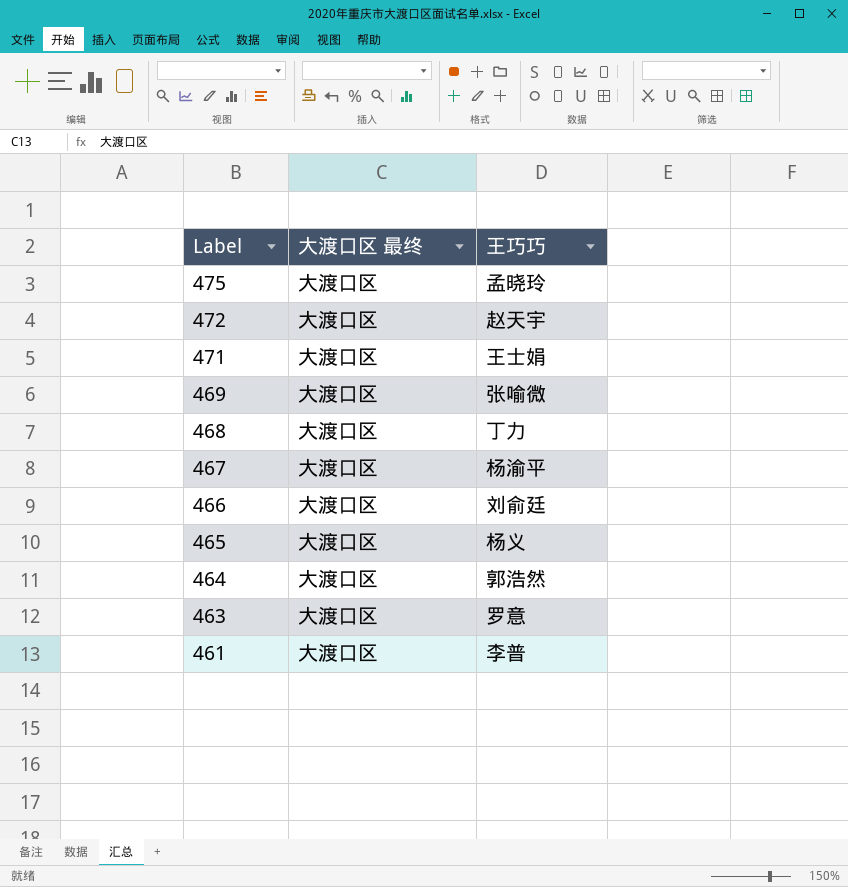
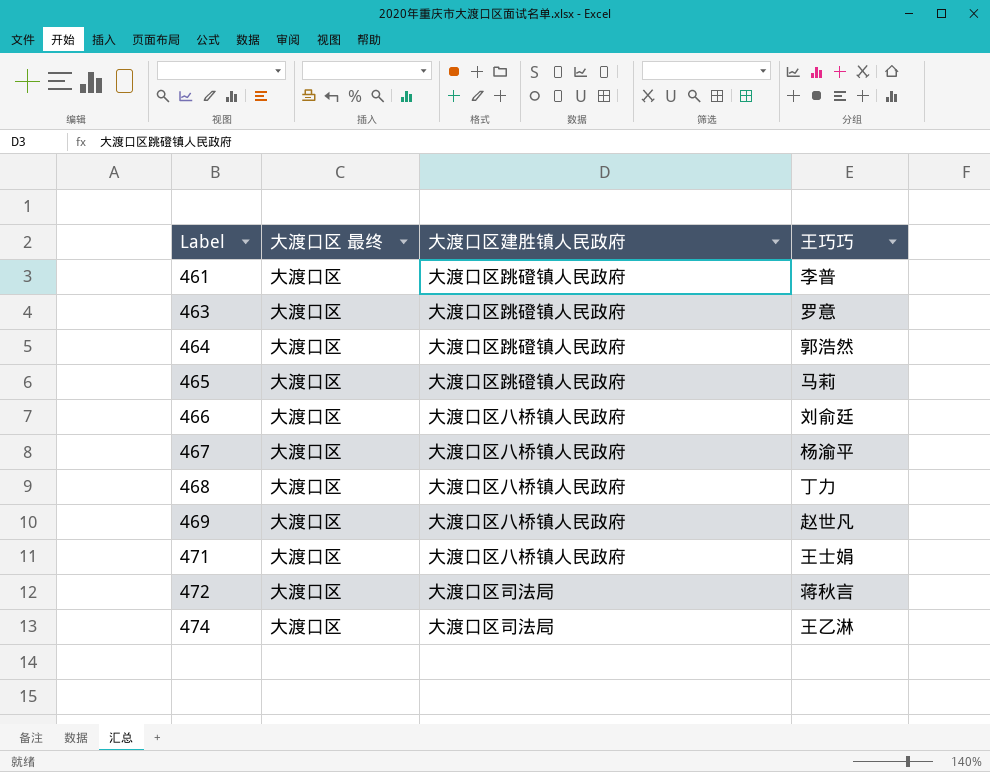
row order: Label descending -> Label ascending
column 大渡口区建胜镇人民政府 | position: none -> 3
row 475: 大渡口区 | 孟晓玲 -> none
465 | 王巧巧: 杨义 -> 马莉
469 | 王巧巧: 张喻微 -> 赵世凡
472 | 王巧巧: 赵天宇 -> 蒋秋言
row 474: none -> 大渡口区 | 大渡口区司法局 | 王乙淋

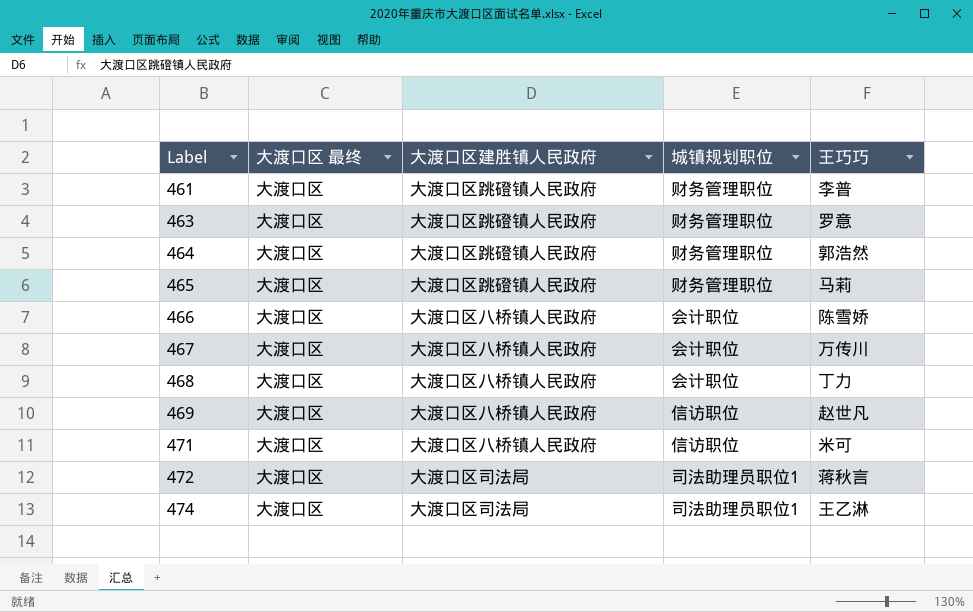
column 城镇规划职位 | position: none -> 4
466 | 王巧巧: 刘俞廷 -> 陈雪娇
467 | 王巧巧: 杨渝平 -> 万传川
471 | 王巧巧: 王士娟 -> 米可

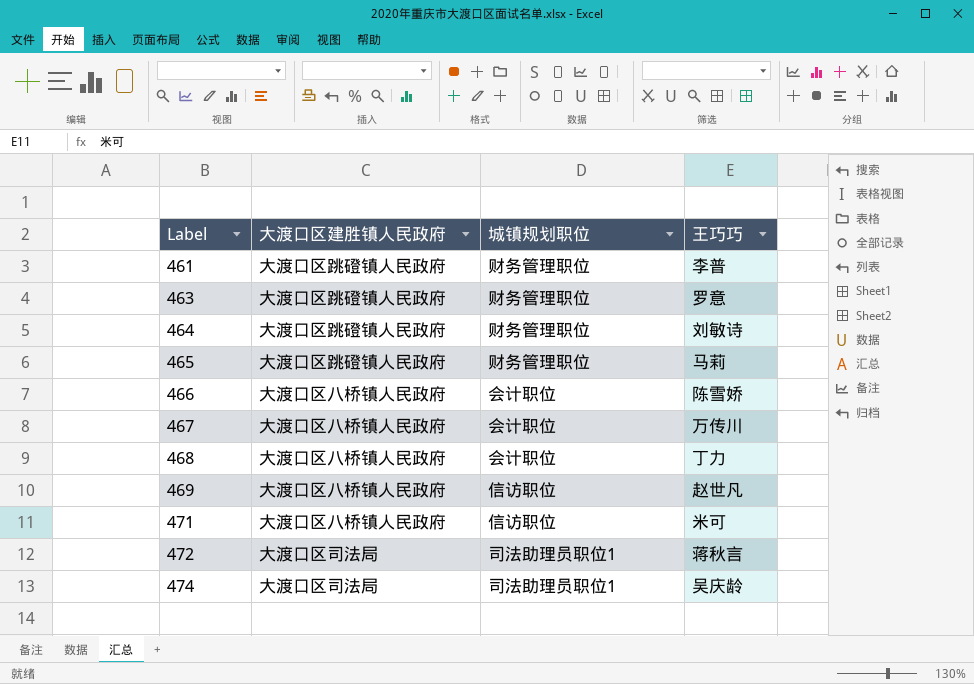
column 大渡口区 最终 | position: 2 -> none
464 | 王巧巧: 郭浩然 -> 刘敏诗
474 | 王巧巧: 王乙淋 -> 吴庆龄

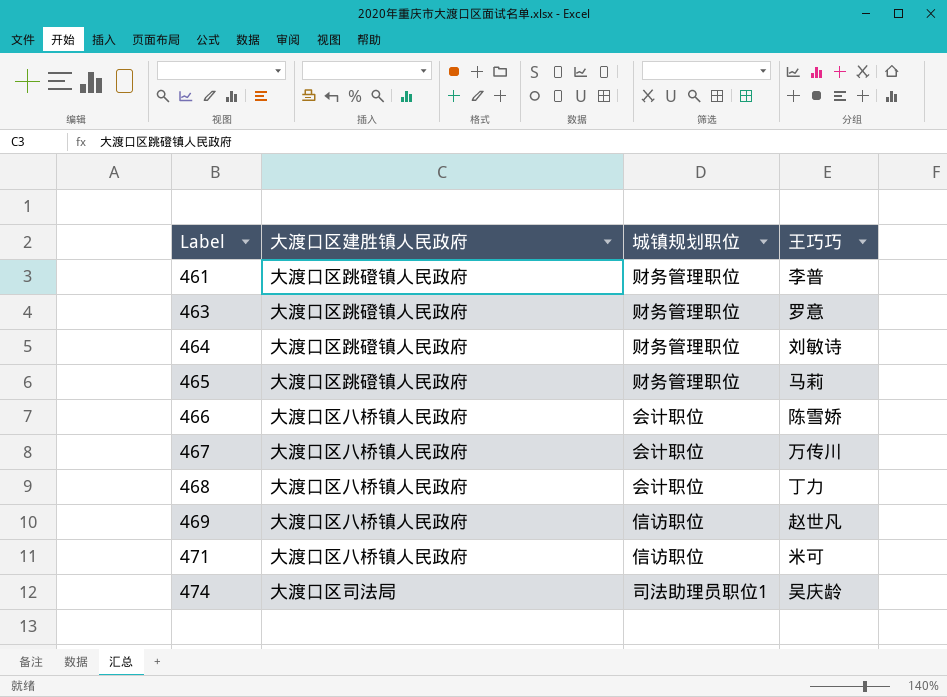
row 472: 大渡口区司法局 | 司法助理员职位1 | 蒋秋言 -> none

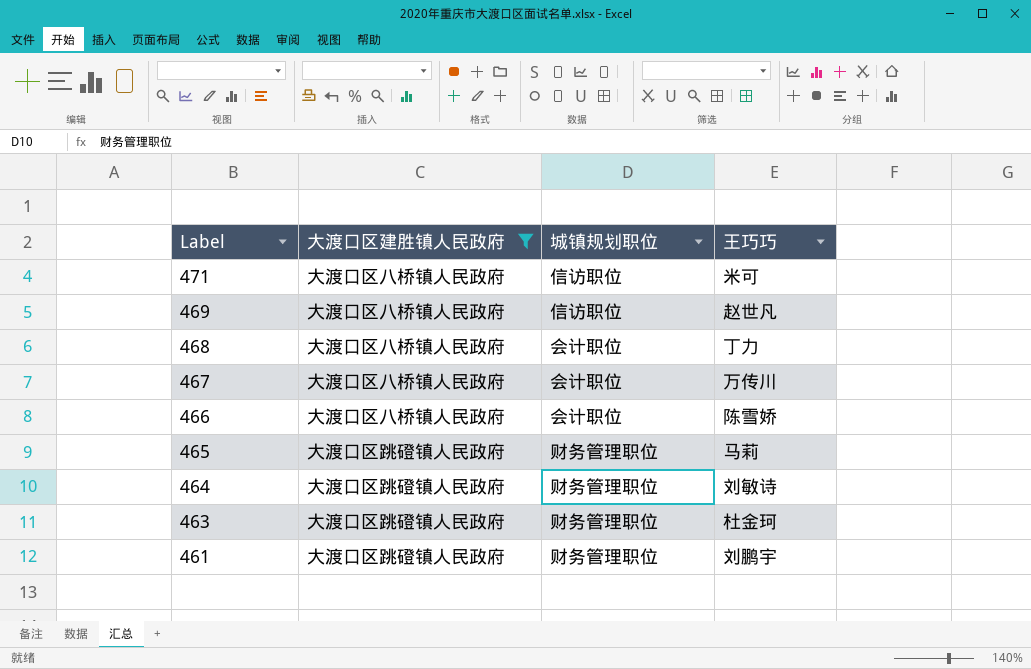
filter: none -> 大渡口区建胜镇人民政府 != 大渡口区司法局
row order: Label ascending -> Label descending
463 | 王巧巧: 罗意 -> 杜金珂
461 | 王巧巧: 李普 -> 刘鹏宇

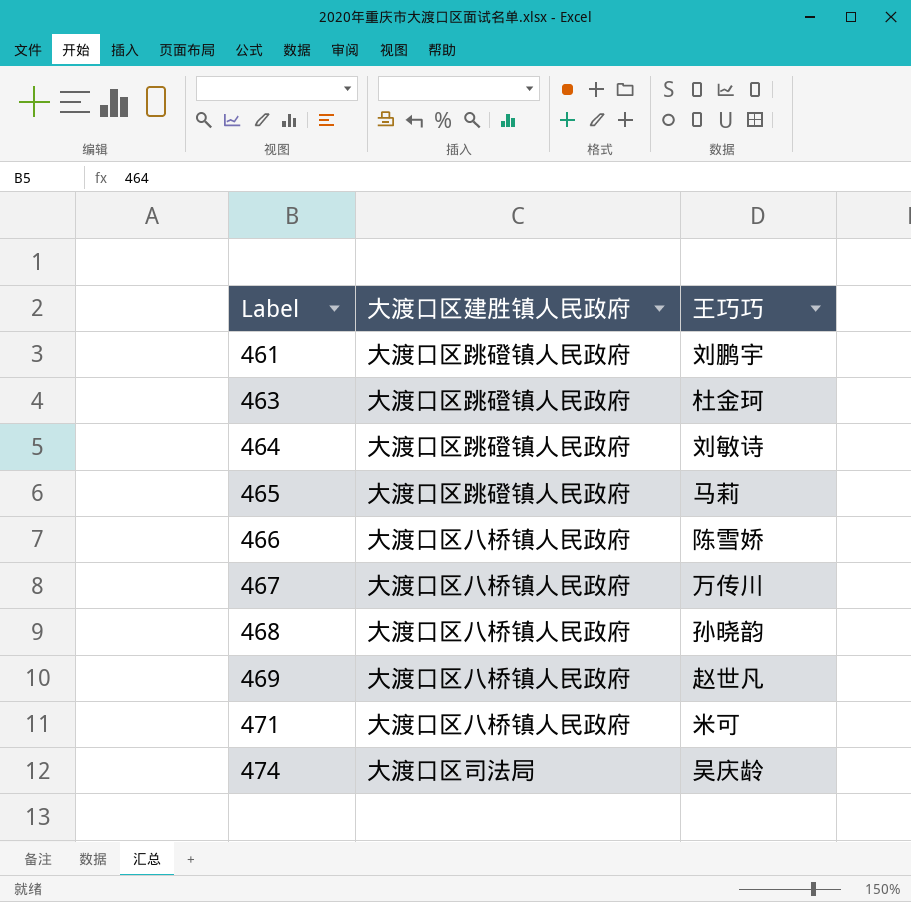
filter: 大渡口区建胜镇人民政府 != 大渡口区司法局 -> none
row order: Label descending -> Label ascending
column 城镇规划职位 | position: 3 -> none
468 | 王巧巧: 丁力 -> 孙晓韵

